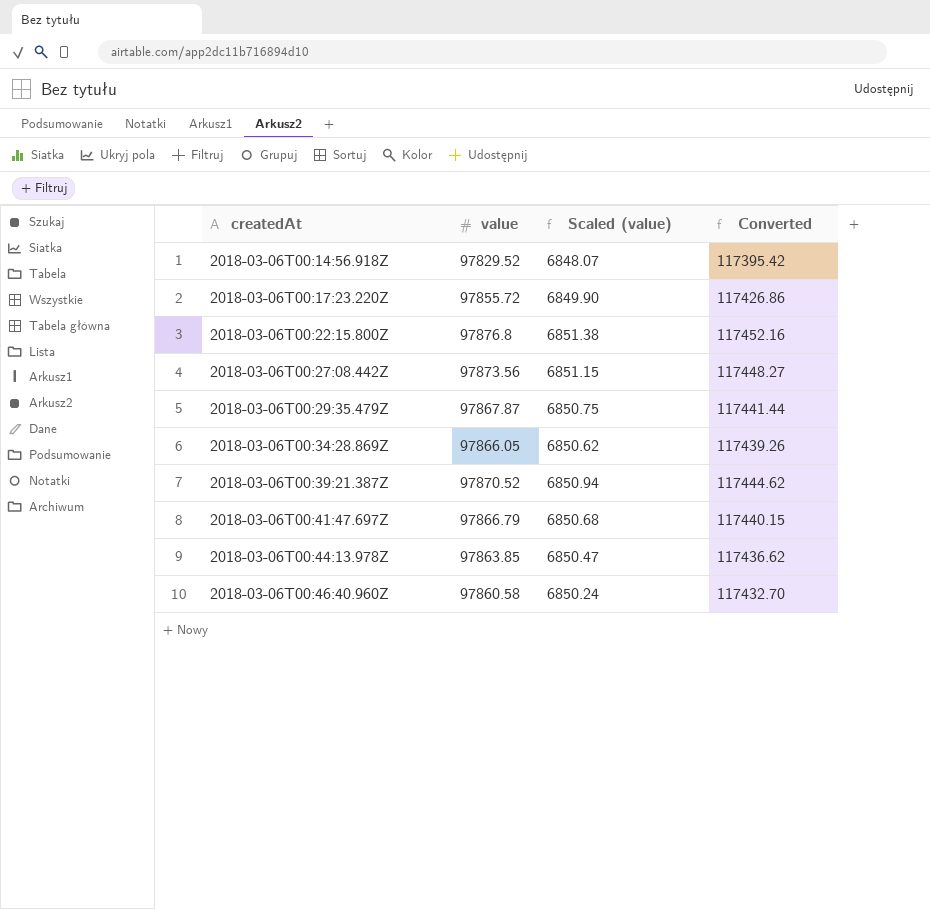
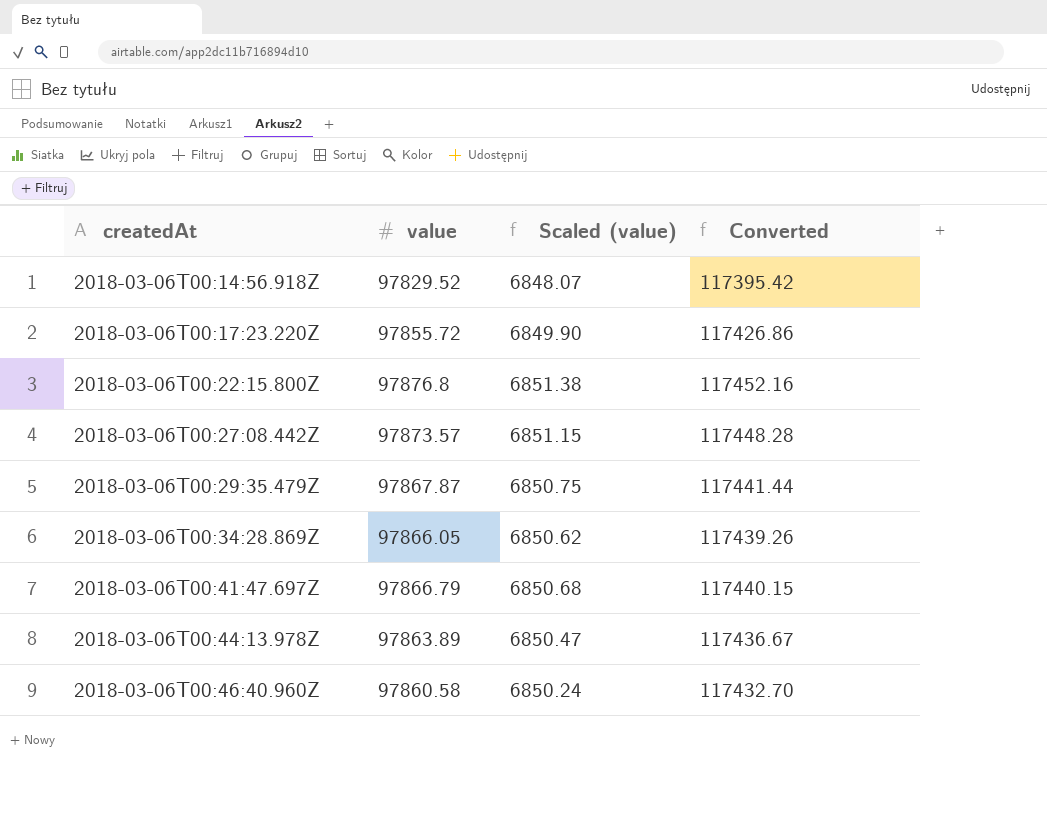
row 2018-03-06T00:39:21.387Z: 97870.52 | 6850.94 | 117444.62 -> none
2018-03-06T00:27:08.442Z | value: 97873.56 -> 97873.57
2018-03-06T00:27:08.442Z | Converted: 117448.27 -> 117448.28
2018-03-06T00:44:13.978Z | value: 97863.85 -> 97863.89
2018-03-06T00:44:13.978Z | Converted: 117436.62 -> 117436.67

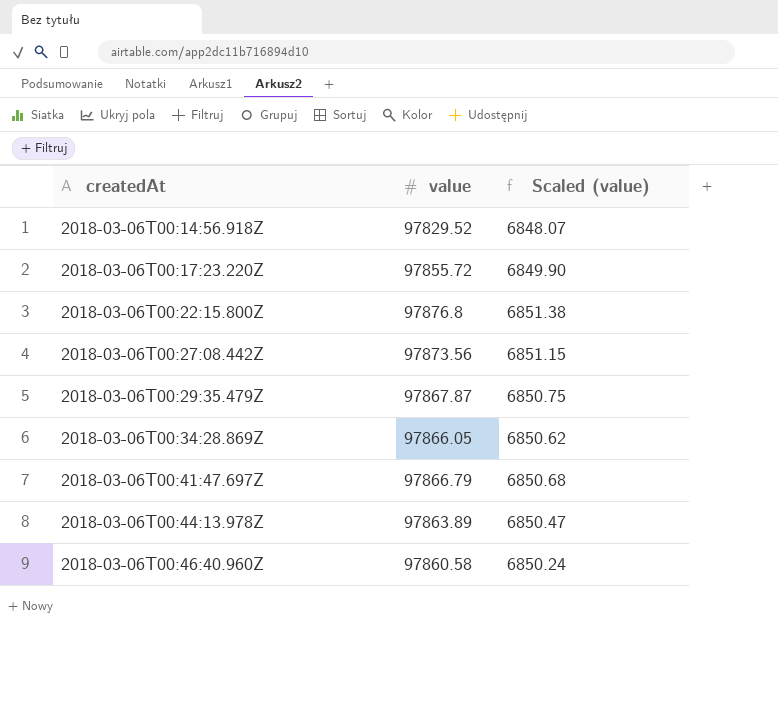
column Converted | formula: [value] * 1.2 -> none
2018-03-06T00:27:08.442Z | value: 97873.57 -> 97873.56

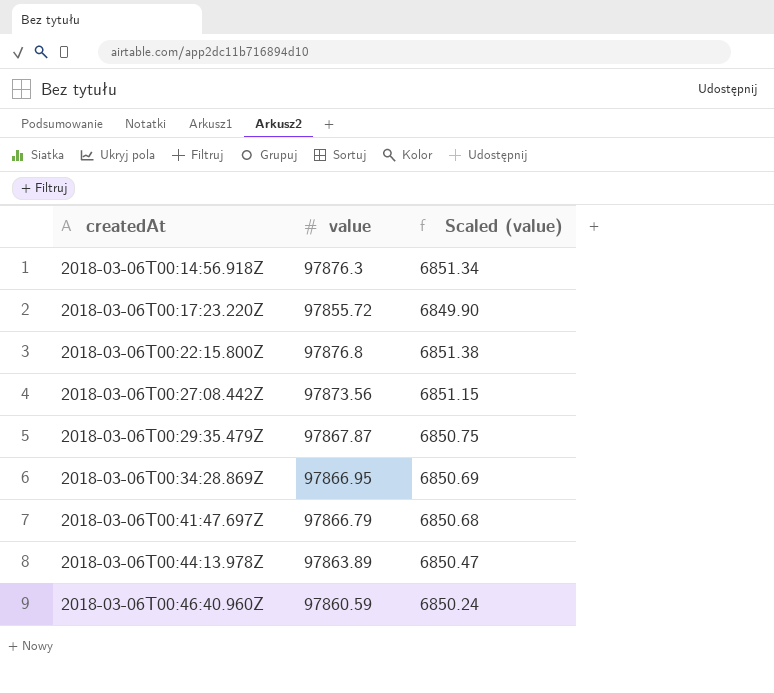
2018-03-06T00:14:56.918Z | value: 97829.52 -> 97876.3
2018-03-06T00:14:56.918Z | Scaled (value): 6848.07 -> 6851.34
2018-03-06T00:34:28.869Z | value: 97866.05 -> 97866.95
2018-03-06T00:34:28.869Z | Scaled (value): 6850.62 -> 6850.69
2018-03-06T00:46:40.960Z | value: 97860.58 -> 97860.59

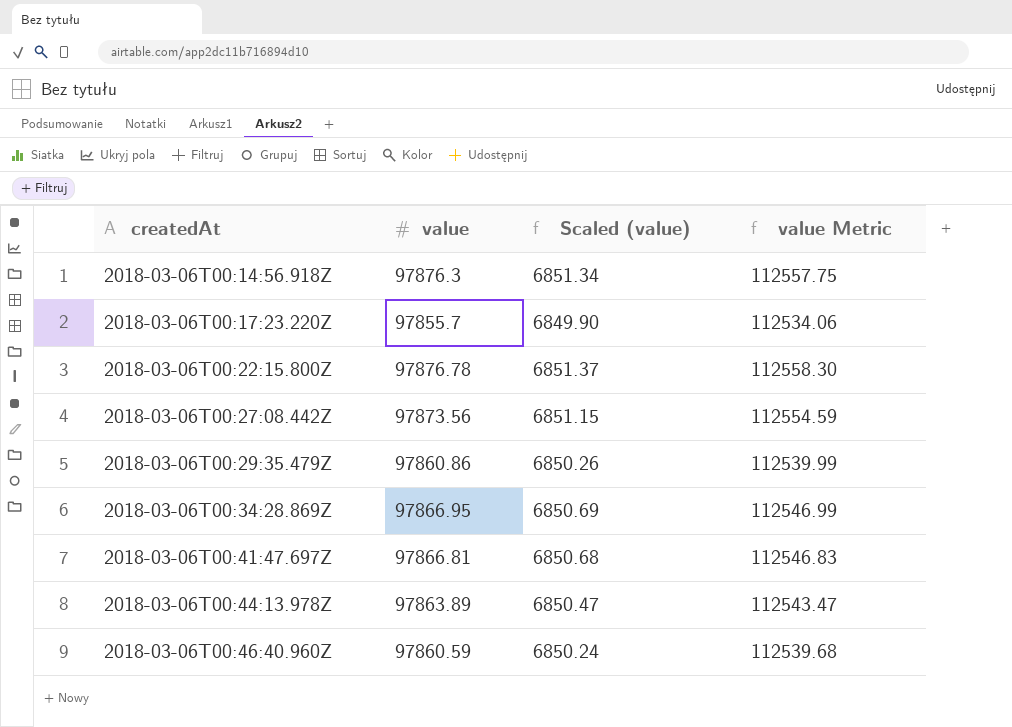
column value Metric | formula: none -> [value] * 1.15
2018-03-06T00:17:23.220Z | value: 97855.72 -> 97855.7
2018-03-06T00:22:15.800Z | value: 97876.8 -> 97876.78
2018-03-06T00:22:15.800Z | Scaled (value): 6851.38 -> 6851.37
2018-03-06T00:29:35.479Z | value: 97867.87 -> 97860.86
2018-03-06T00:29:35.479Z | Scaled (value): 6850.75 -> 6850.26
2018-03-06T00:41:47.697Z | value: 97866.79 -> 97866.81

